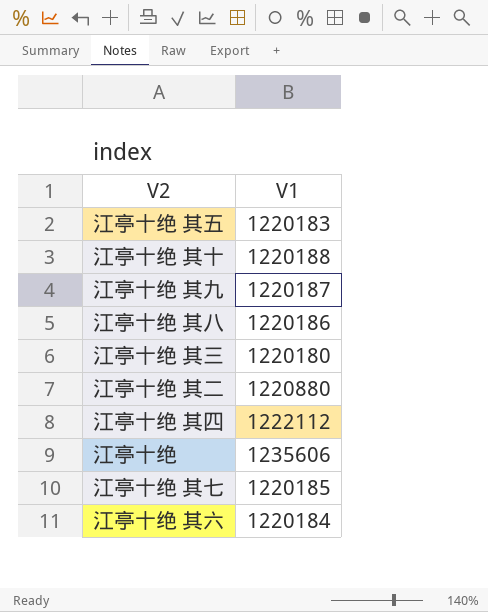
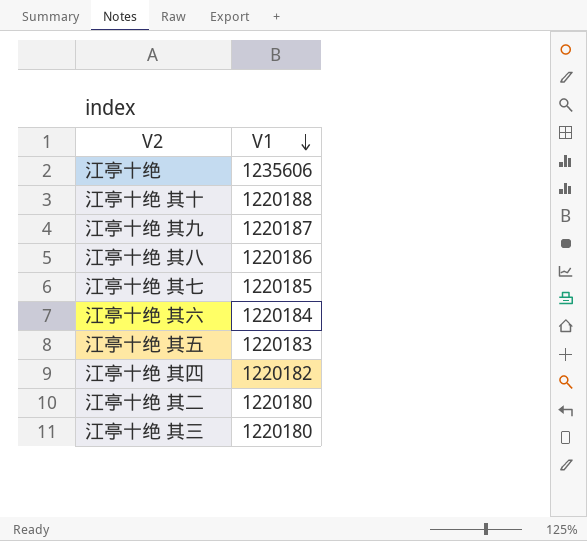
row order: none -> V1 descending
江亭十绝 其四 | V1: 1222112 -> 1220182
江亭十绝 其二 | V1: 1220880 -> 1220180

